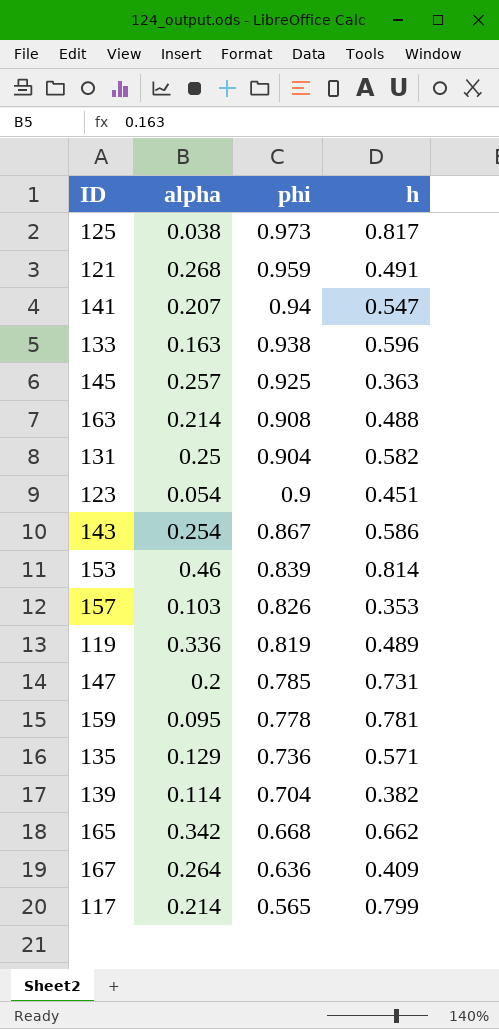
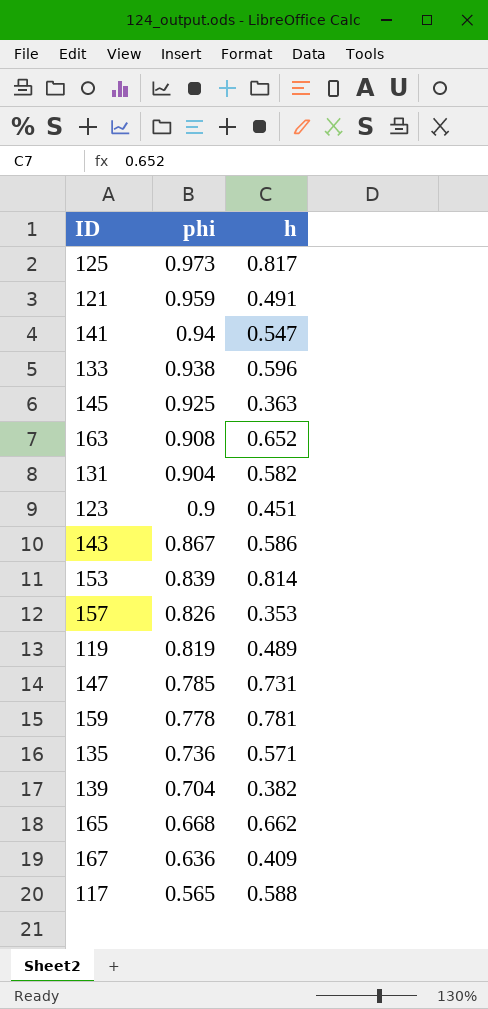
column alpha | position: 2 -> none
163 | h: 0.488 -> 0.652
117 | h: 0.799 -> 0.588

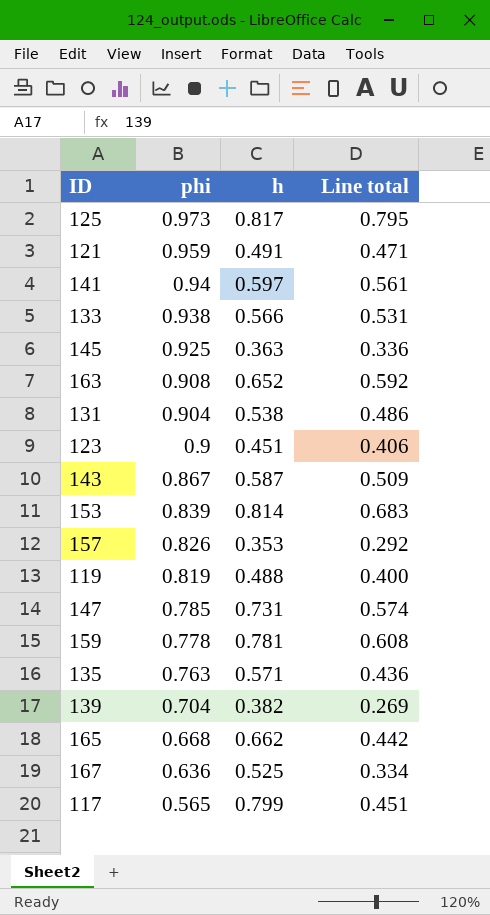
column Line total | formula: none -> [phi] * [h]
141 | h: 0.547 -> 0.597
133 | h: 0.596 -> 0.566
131 | h: 0.582 -> 0.538
143 | h: 0.586 -> 0.587
119 | h: 0.489 -> 0.488
135 | phi: 0.736 -> 0.763
167 | h: 0.409 -> 0.525
117 | h: 0.588 -> 0.799

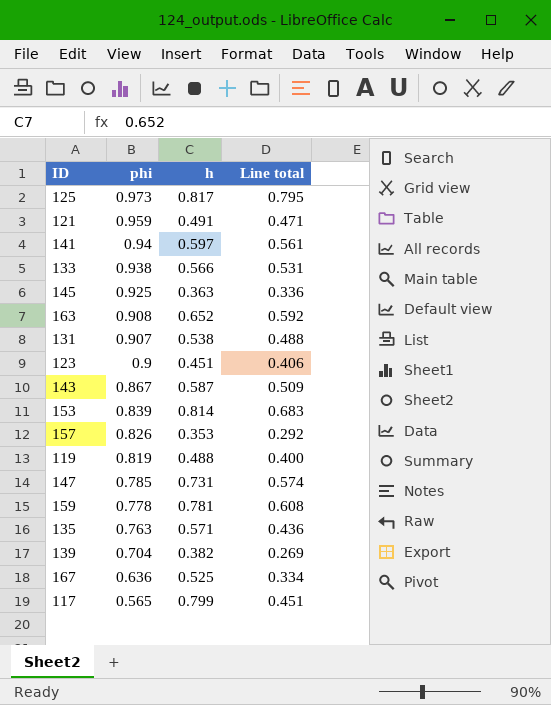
row 165: 0.668 | 0.662 | 0.442 -> none
131 | phi: 0.904 -> 0.907
131 | Line total: 0.486 -> 0.488

